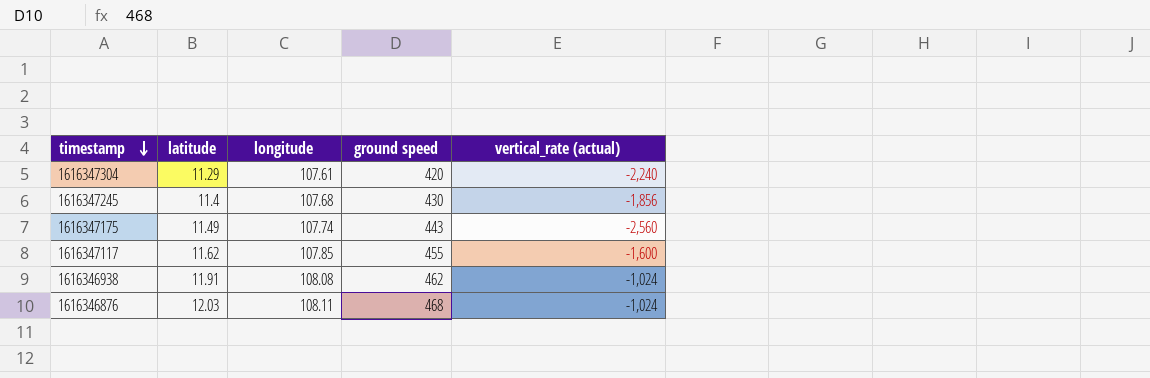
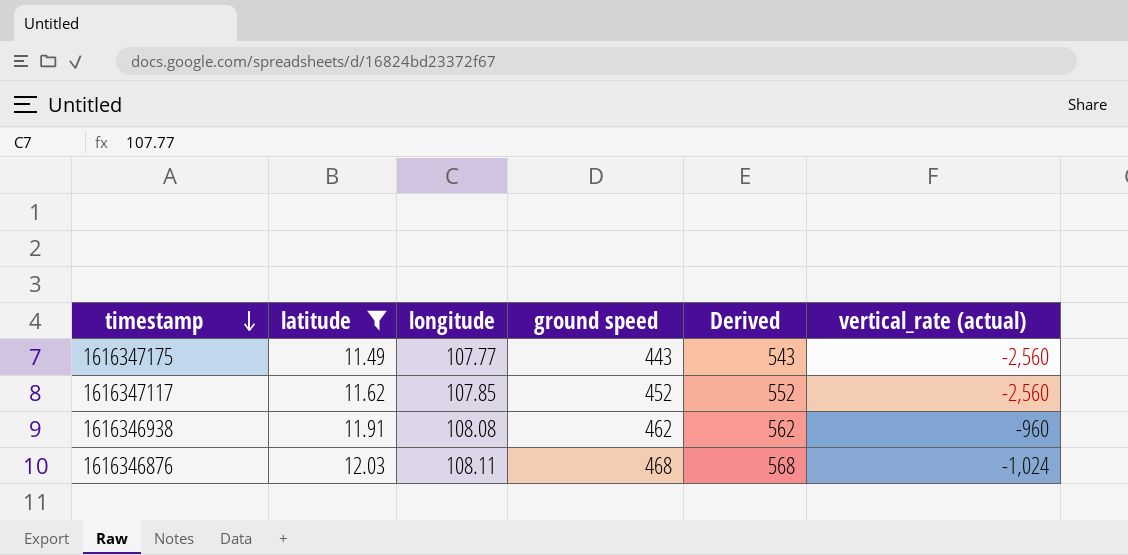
filter: none -> latitude >= 11.49
column Derived | formula: none -> [ground speed] + 100
1616347175 | longitude: 107.74 -> 107.77
1616347117 | ground speed: 455 -> 452
1616347117 | vertical_rate (actual): -1,600 -> -2,560
1616346938 | vertical_rate (actual): -1,024 -> -960

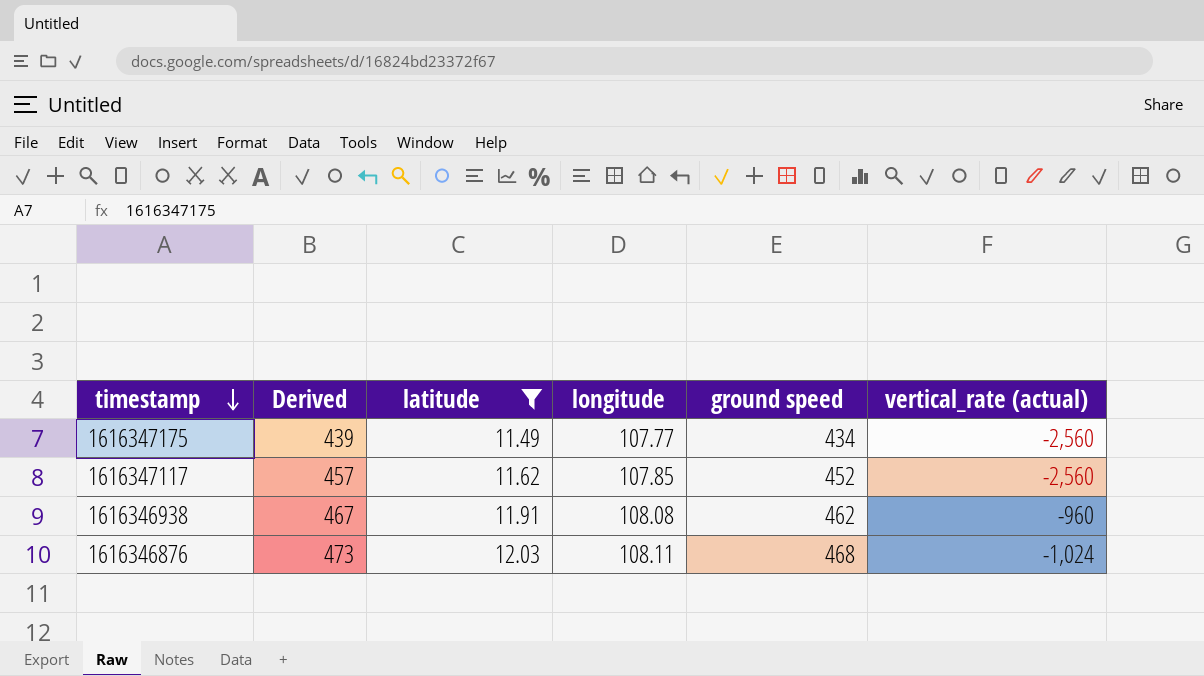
column Derived | formula: [ground speed] + 100 -> [ground speed] + 5
column Derived | position: 5 -> 2
1616347175 | ground speed: 443 -> 434

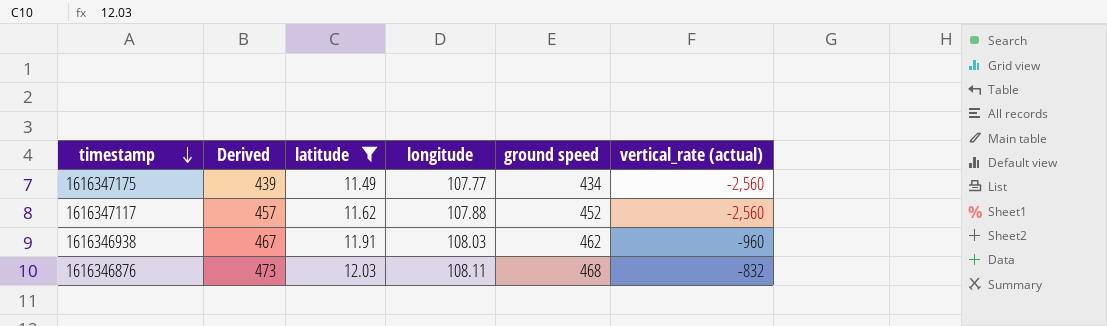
1616347117 | longitude: 107.85 -> 107.88
1616346938 | longitude: 108.08 -> 108.03
1616346876 | vertical_rate (actual): -1,024 -> -832

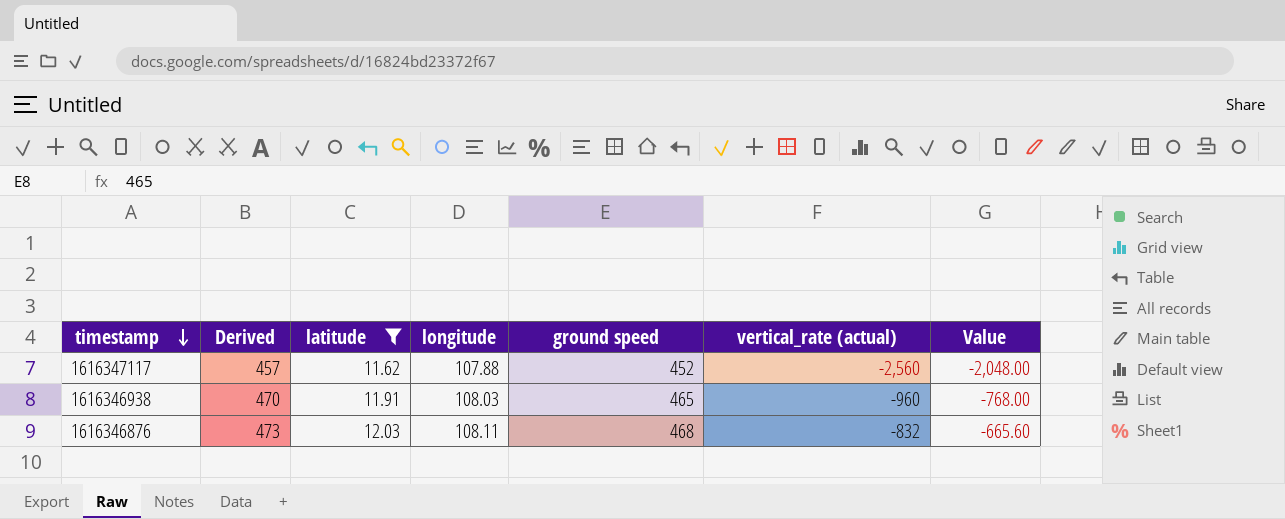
column Value | formula: none -> [vertical_rate (actual)] * 0.8
row 1616347175: 439 | 11.49 | 107.77 | 434 | -2,560 -> none
1616346938 | Derived: 467 -> 470
1616346938 | ground speed: 462 -> 465

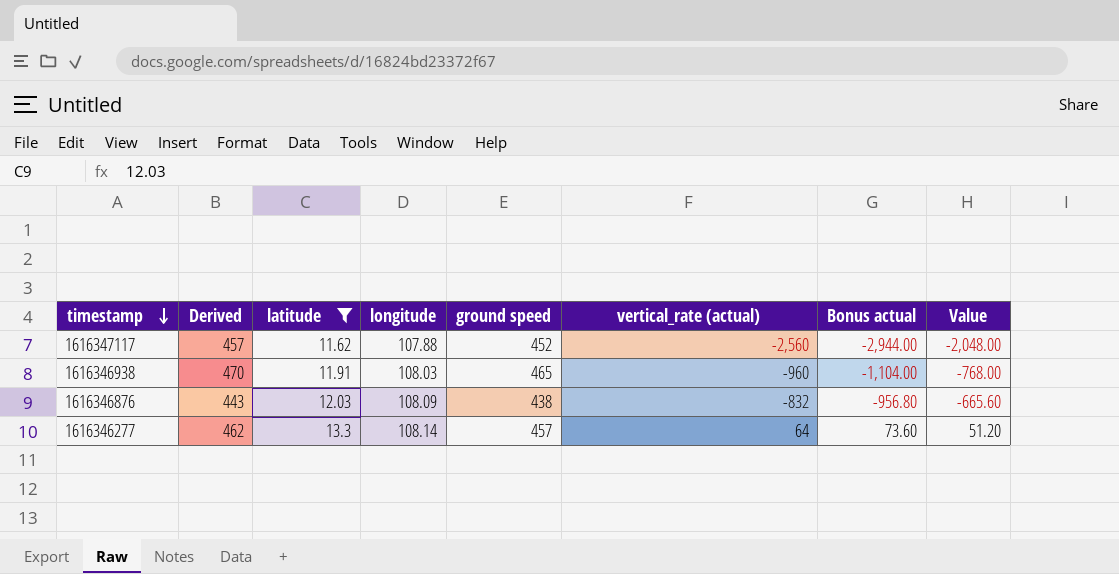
column Bonus actual | formula: none -> [vertical_rate (actual)] * 1.15
1616346876 | Derived: 473 -> 443
1616346876 | longitude: 108.11 -> 108.09
1616346876 | ground speed: 468 -> 438
row 1616346277: none -> 462 | 13.3 | 108.14 | 457 | 64 | 73.60 | 51.20

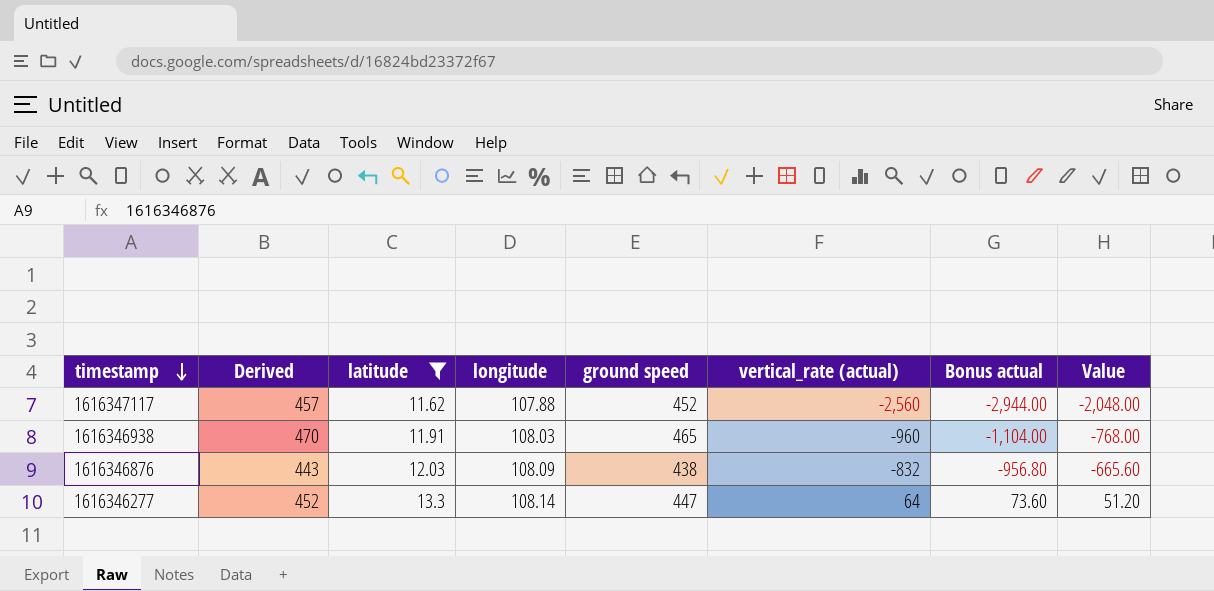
1616346277 | Derived: 462 -> 452
1616346277 | ground speed: 457 -> 447

